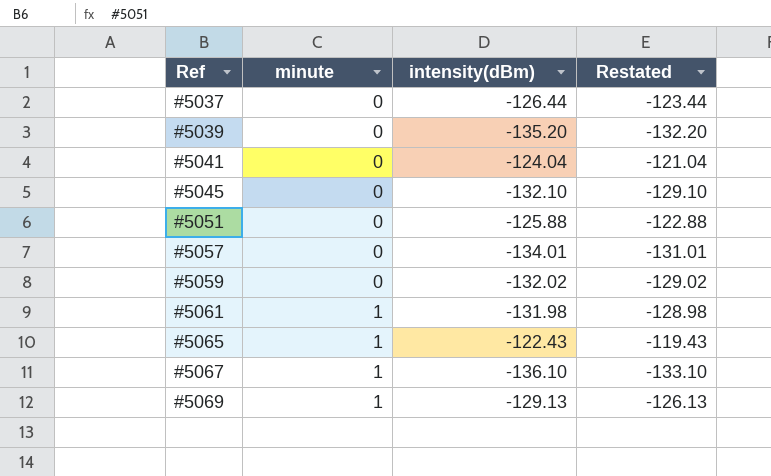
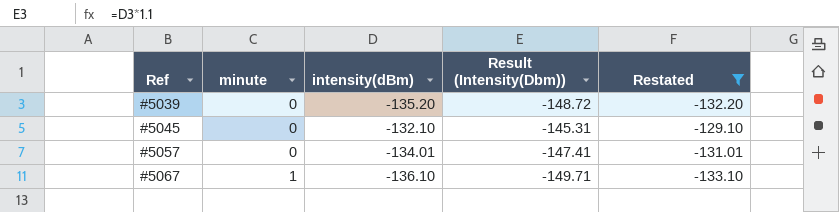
filter: none -> Restated <= -129.10
column Result (Intensity(Dbm)) | formula: none -> [intensity(dBm)] * 1.1

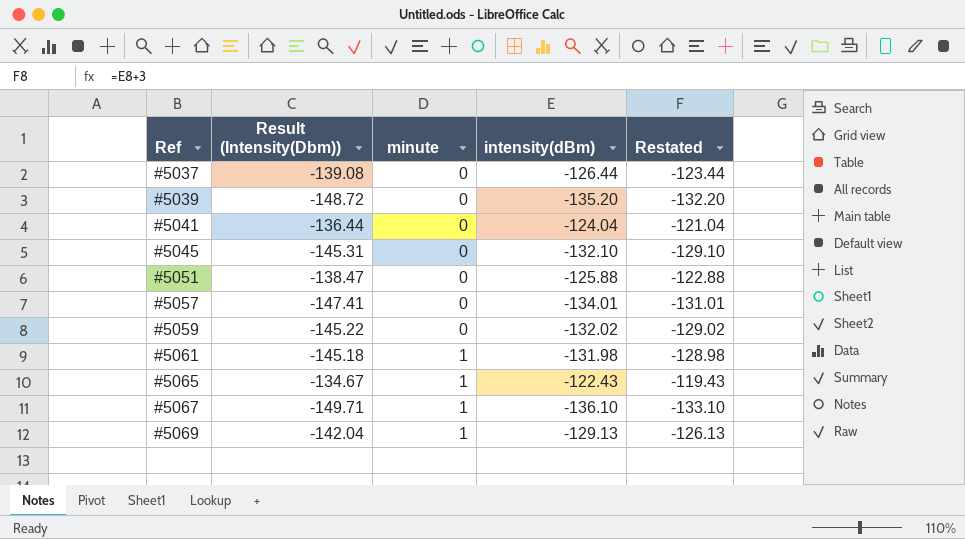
filter: Restated <= -129.10 -> none
column Result (Intensity(Dbm)) | position: 4 -> 2

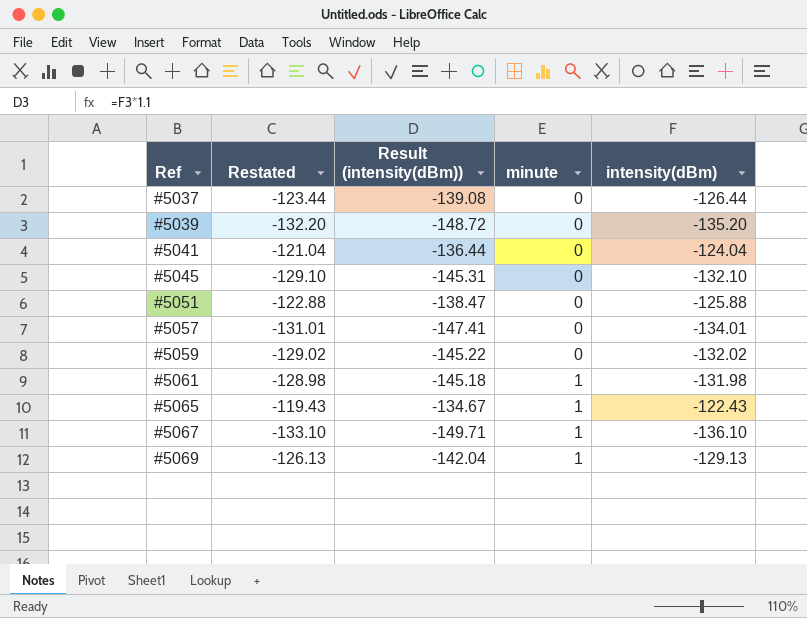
column Restated | position: 5 -> 2
column name: Result (Intensity(Dbm)) -> Result (intensity(dBm))

